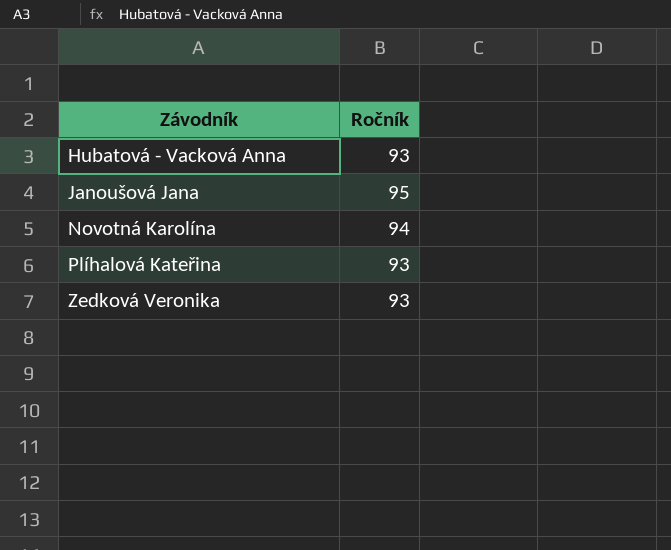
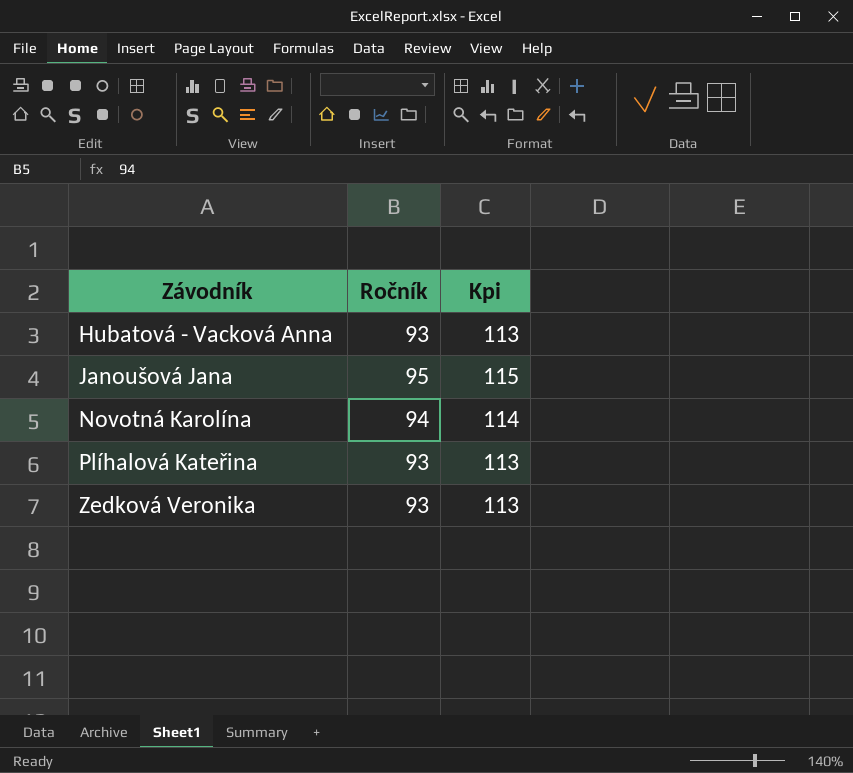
column Kpi | formula: none -> [Ročník] + 20

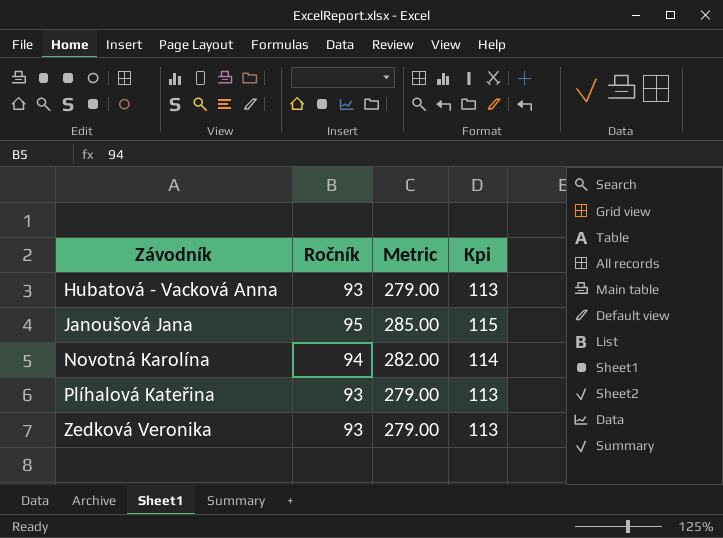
column Metric | formula: none -> [Ročník] * 3

